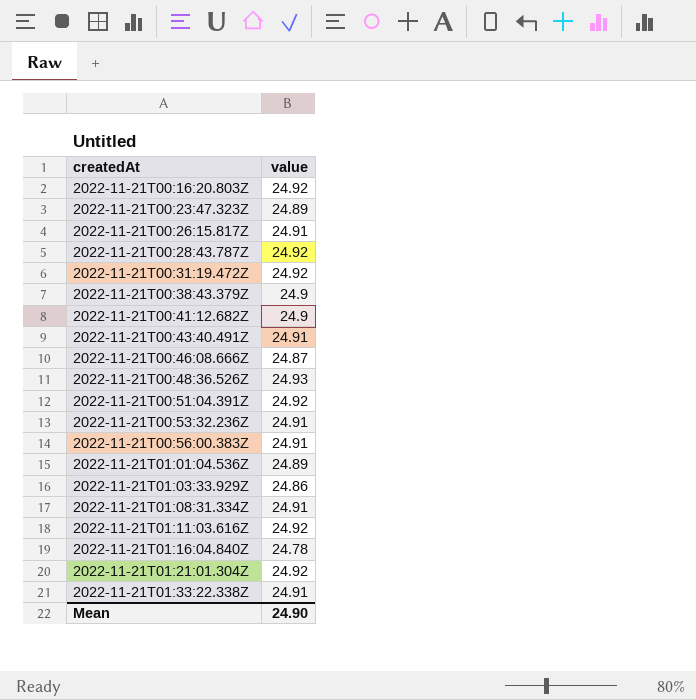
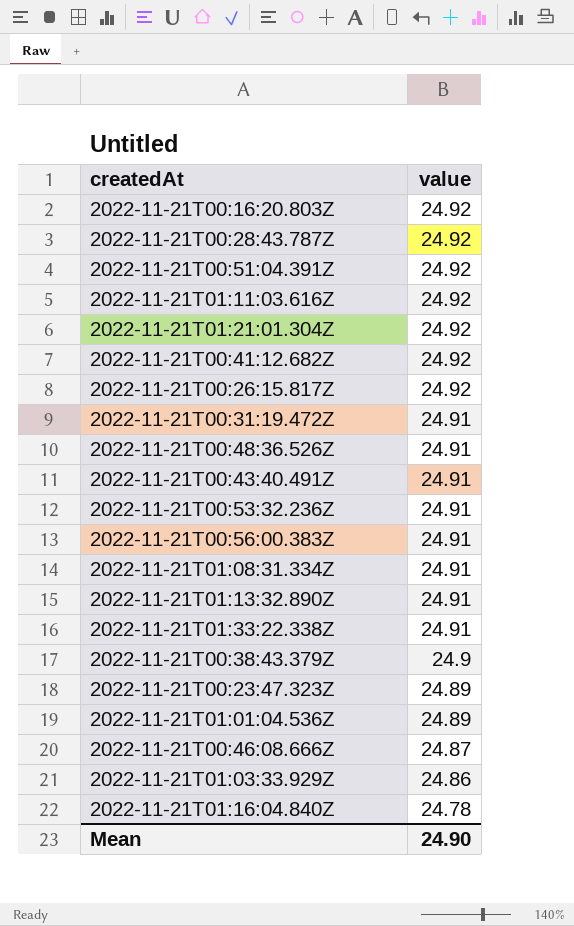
row order: createdAt ascending -> value descending
2022-11-21T00:41:12.682Z | value: 24.9 -> 24.92
2022-11-21T00:26:15.817Z | value: 24.91 -> 24.92
2022-11-21T00:31:19.472Z | value: 24.92 -> 24.91
2022-11-21T00:48:36.526Z | value: 24.93 -> 24.91
row 2022-11-21T01:13:32.890Z: none -> 24.91

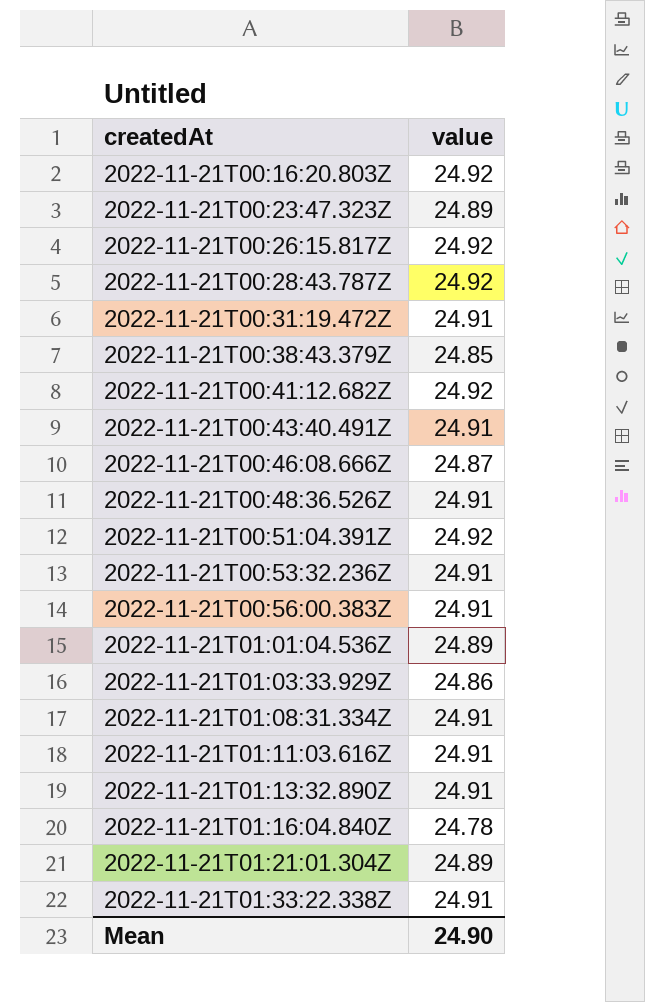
row order: value descending -> createdAt ascending
2022-11-21T00:38:43.379Z | value: 24.9 -> 24.85
2022-11-21T01:11:03.616Z | value: 24.92 -> 24.91
2022-11-21T01:21:01.304Z | value: 24.92 -> 24.89

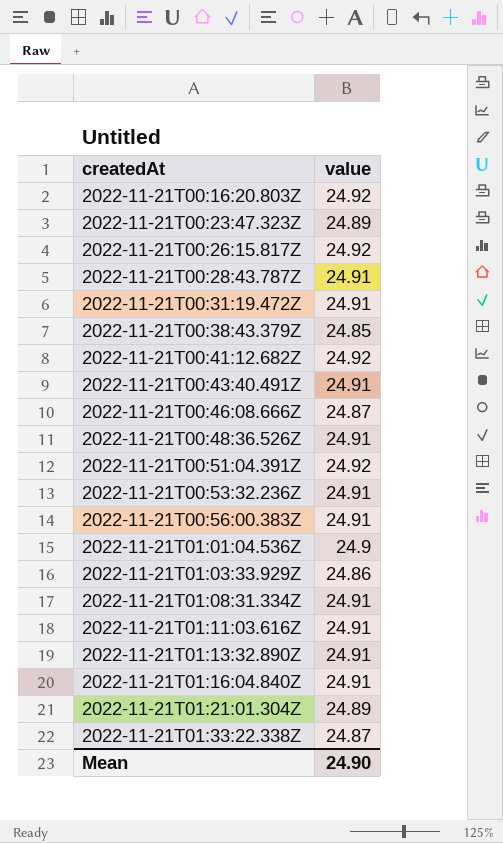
2022-11-21T00:28:43.787Z | value: 24.92 -> 24.91
2022-11-21T01:01:04.536Z | value: 24.89 -> 24.9
2022-11-21T01:16:04.840Z | value: 24.78 -> 24.91
2022-11-21T01:33:22.338Z | value: 24.91 -> 24.87

